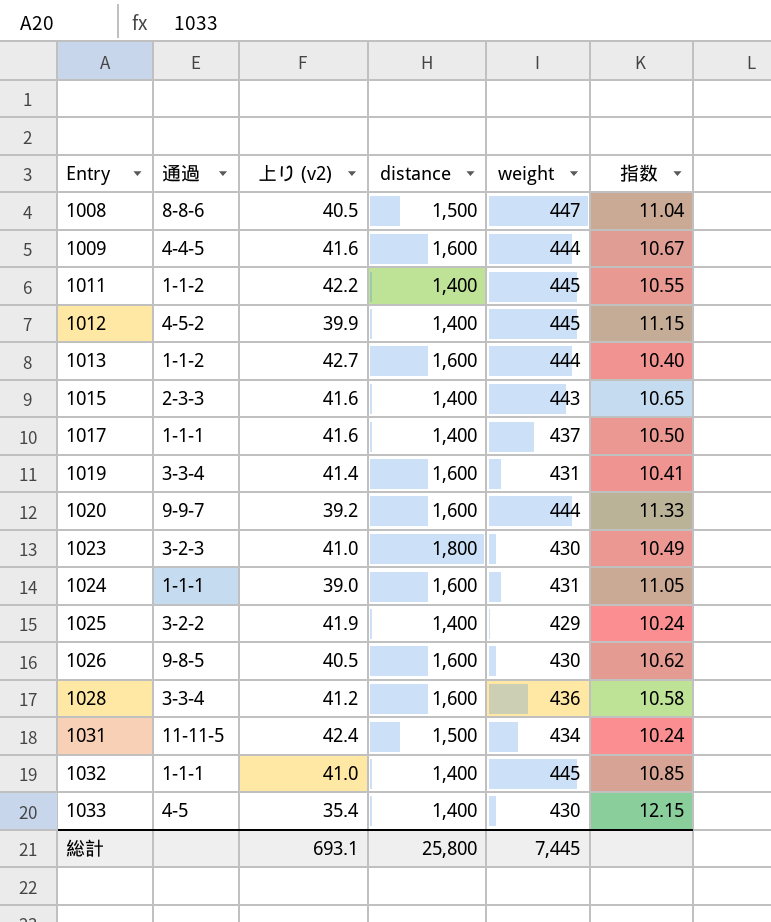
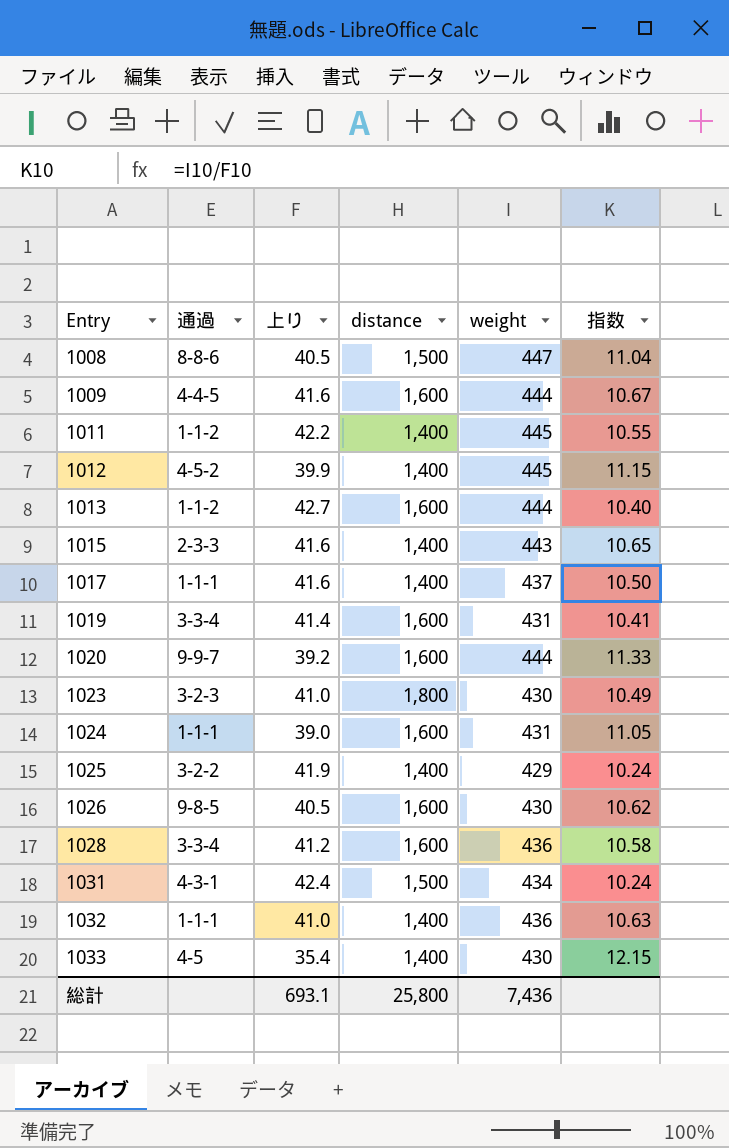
column name: 上り (v2) -> 上り
1031 | 通過: 11-11-5 -> 4-3-1
1032 | weight: 445 -> 436
1032 | 指数: 10.85 -> 10.63
総計 | weight: 7,445 -> 7,436

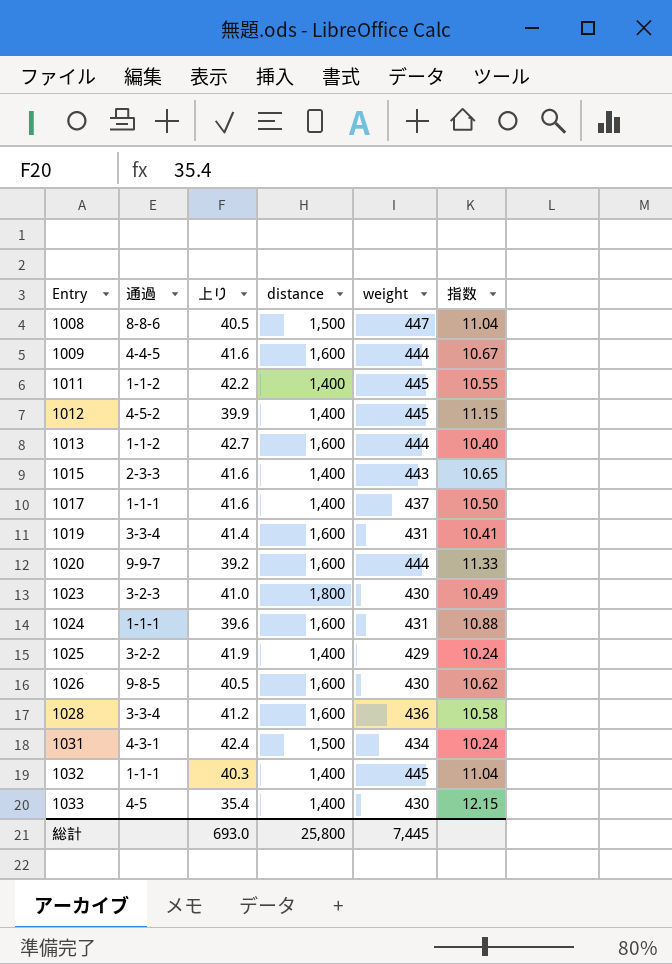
1024 | 上り: 39.0 -> 39.6
1024 | 指数: 11.05 -> 10.88
1032 | 上り: 41.0 -> 40.3
1032 | weight: 436 -> 445
1032 | 指数: 10.63 -> 11.04
総計 | 上り: 693.1 -> 693.0
総計 | weight: 7,436 -> 7,445

